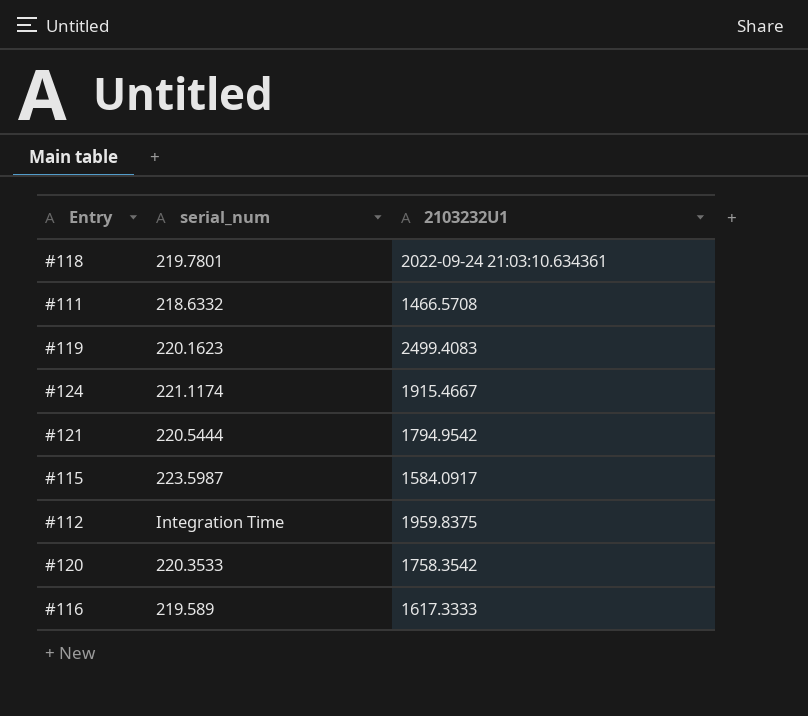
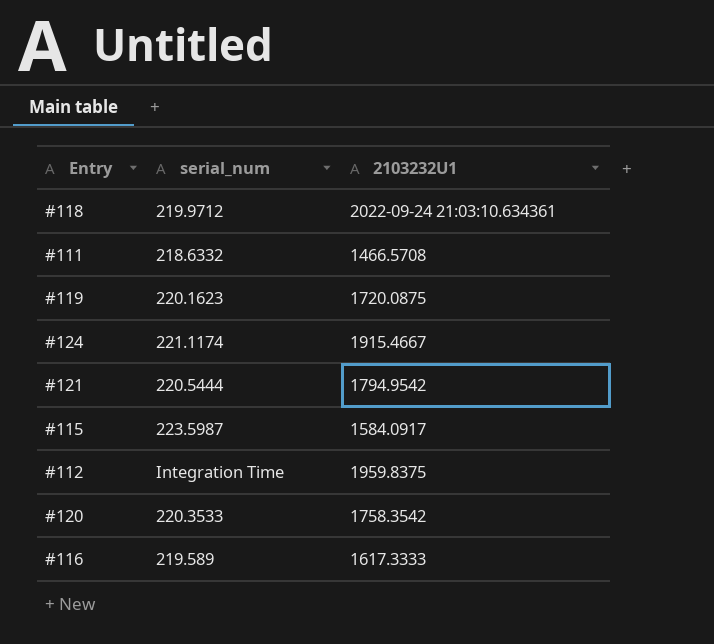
#118 | serial_num: 219.7801 -> 219.9712
#119 | 2103232U1: 2499.4083 -> 1720.0875

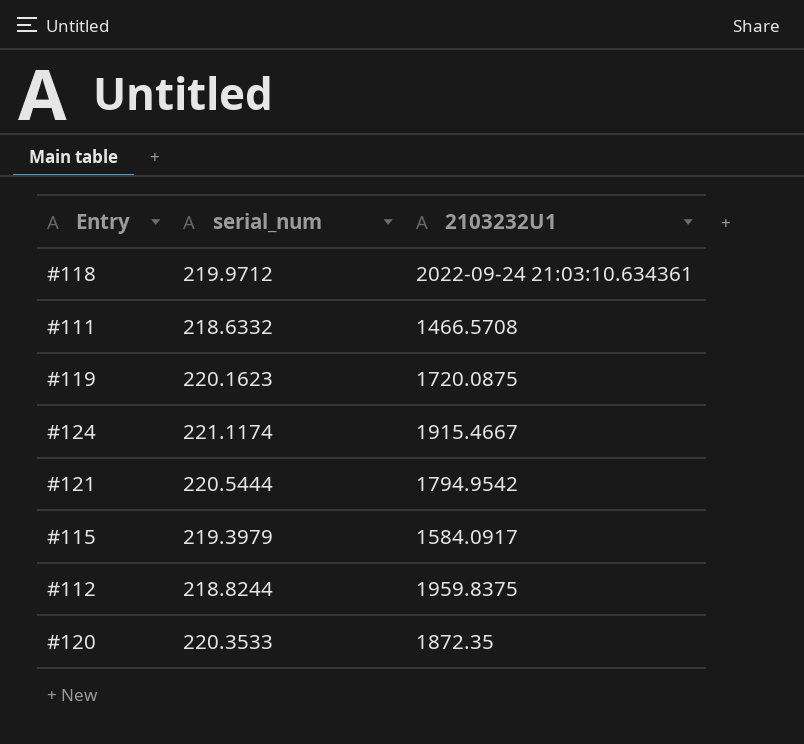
row #116: 219.589 | 1617.3333 -> none
#115 | serial_num: 223.5987 -> 219.3979
#112 | serial_num: Integration Time -> 218.8244
#120 | 2103232U1: 1758.3542 -> 1872.35

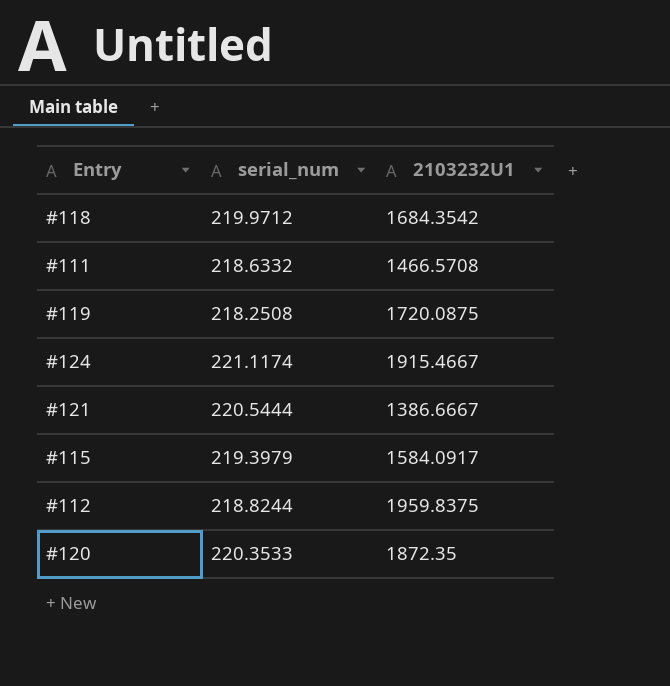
#118 | 2103232U1: 2022-09-24 21:03:10.634361 -> 1684.3542
#119 | serial_num: 220.1623 -> 218.2508
#121 | 2103232U1: 1794.9542 -> 1386.6667

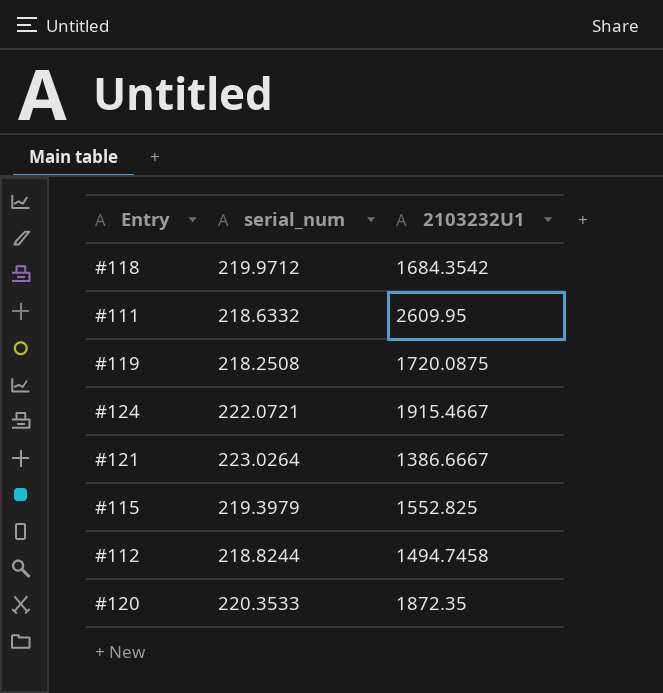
#111 | 2103232U1: 1466.5708 -> 2609.95
#124 | serial_num: 221.1174 -> 222.0721
#121 | serial_num: 220.5444 -> 223.0264
#115 | 2103232U1: 1584.0917 -> 1552.825
#112 | 2103232U1: 1959.8375 -> 1494.7458

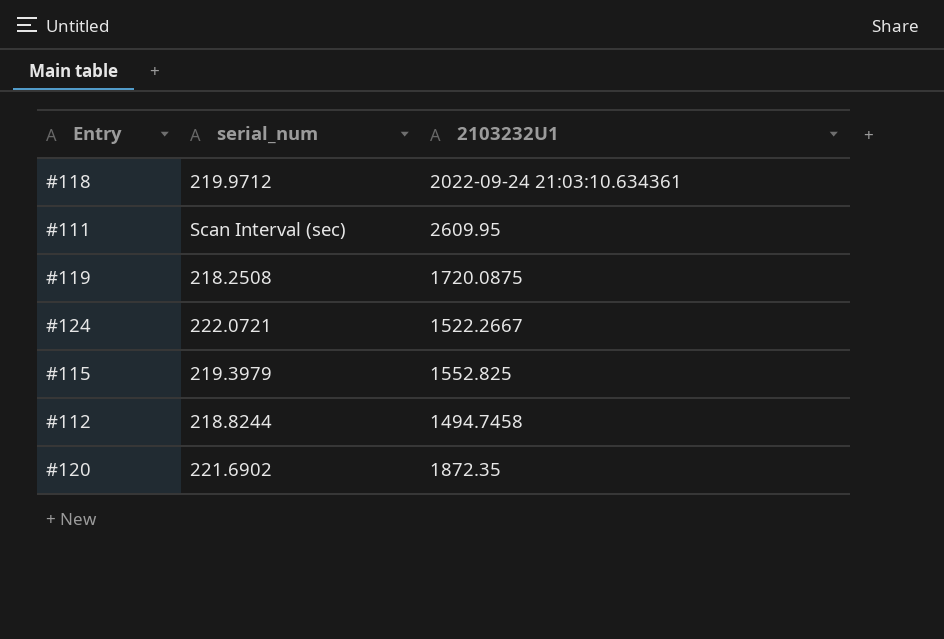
row #121: 223.0264 | 1386.6667 -> none
#118 | 2103232U1: 1684.3542 -> 2022-09-24 21:03:10.634361
#111 | serial_num: 218.6332 -> Scan Interval (sec)
#124 | 2103232U1: 1915.4667 -> 1522.2667
#120 | serial_num: 220.3533 -> 221.6902

